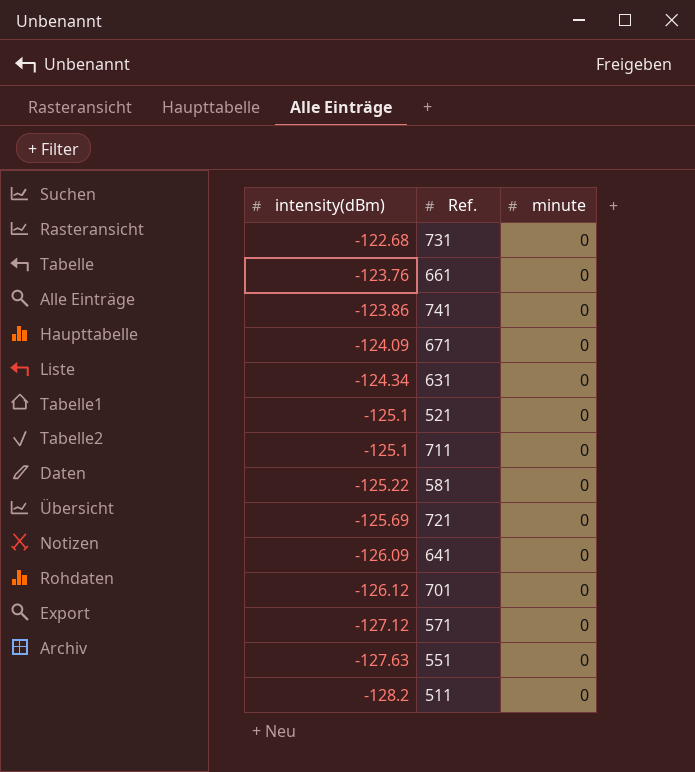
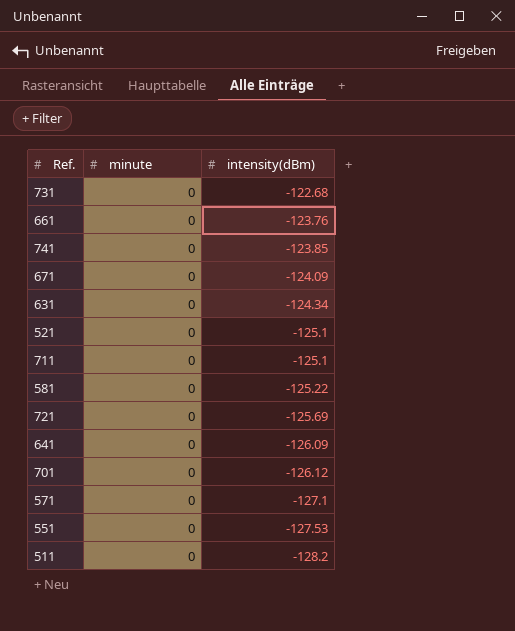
column intensity(dBm) | position: 1 -> 3
741 | intensity(dBm): -123.86 -> -123.85
571 | intensity(dBm): -127.12 -> -127.1
551 | intensity(dBm): -127.63 -> -127.53

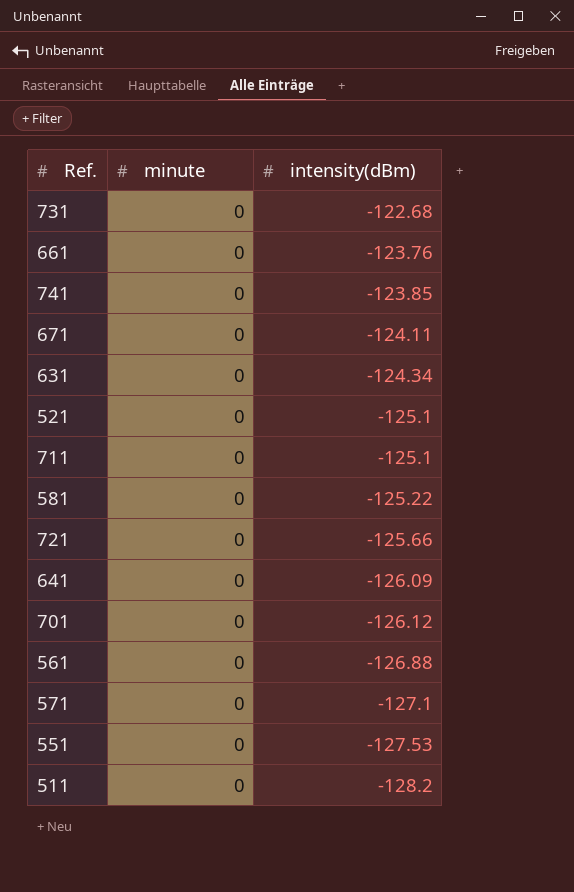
671 | intensity(dBm): -124.09 -> -124.11
721 | intensity(dBm): -125.69 -> -125.66
row 561: none -> 0 | -126.88

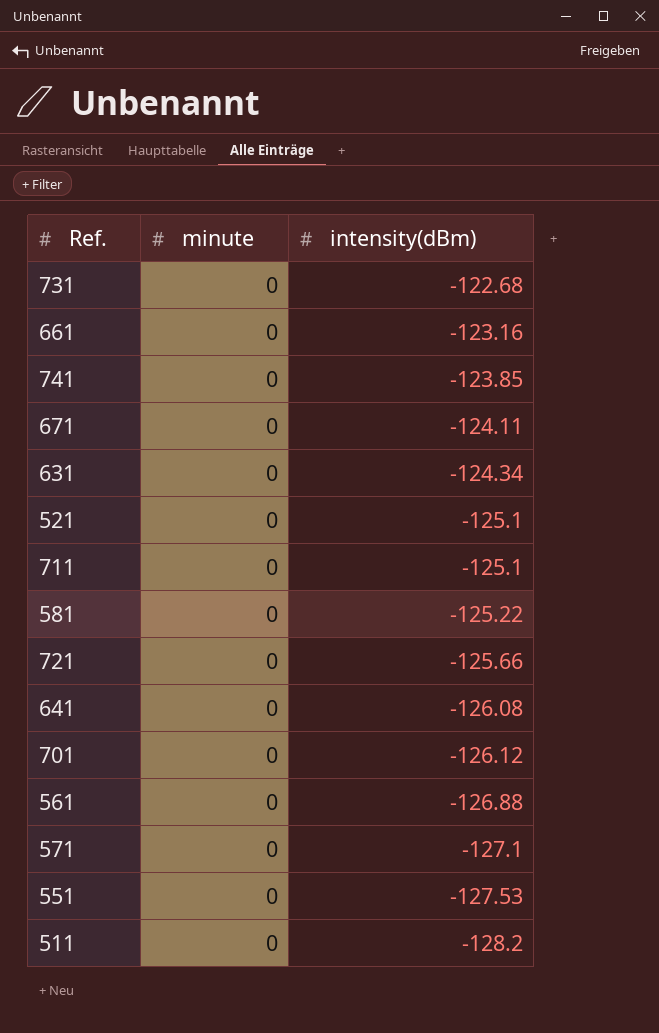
661 | intensity(dBm): -123.76 -> -123.16
641 | intensity(dBm): -126.09 -> -126.08

